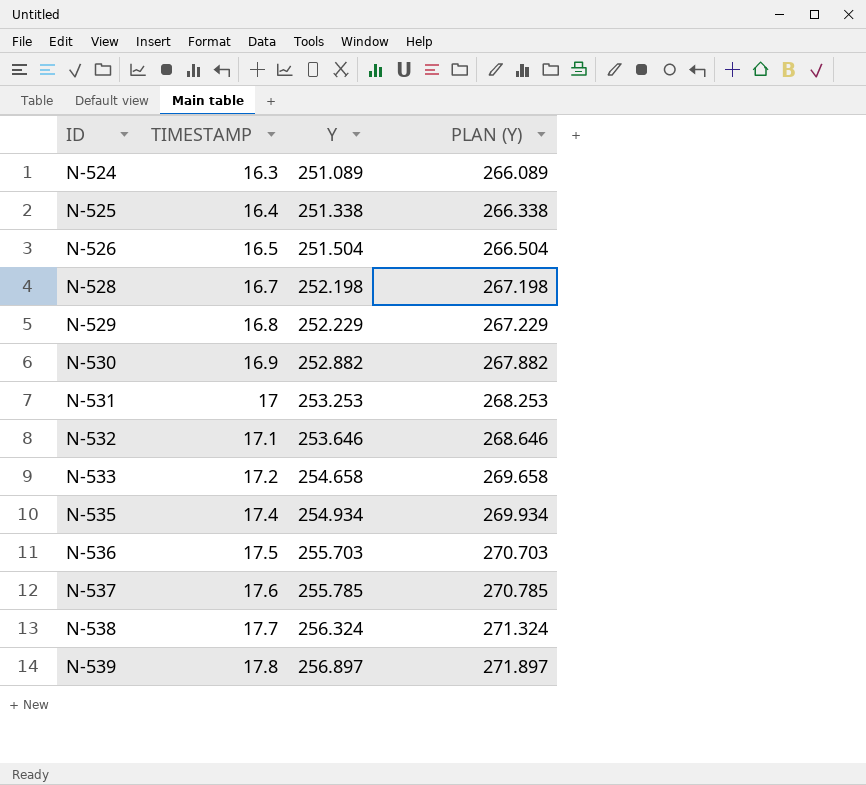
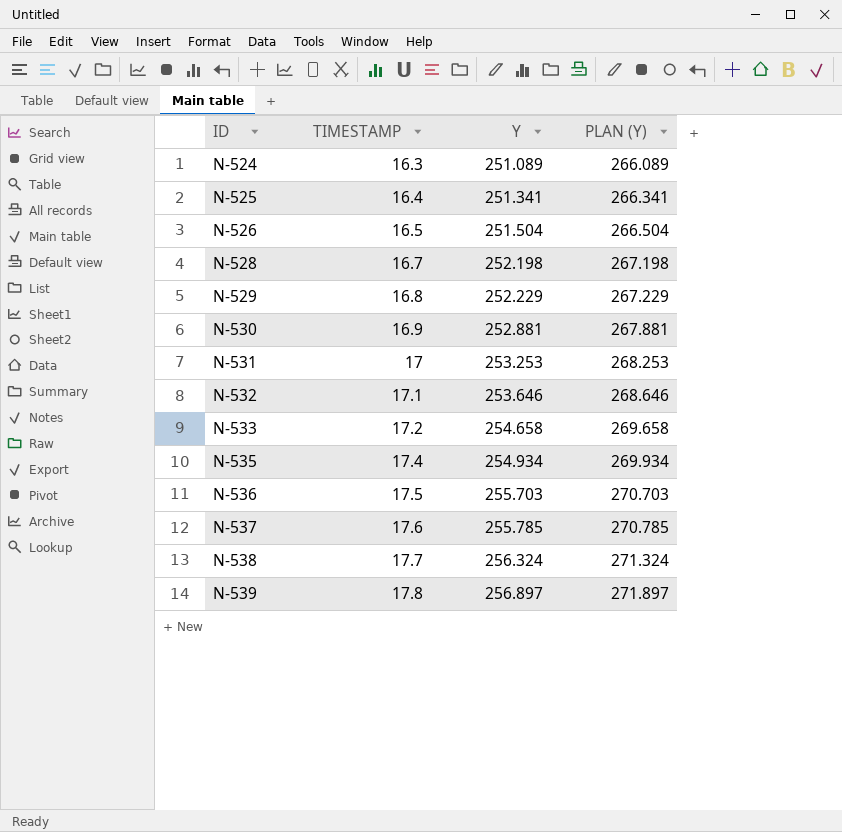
N-525 | Y: 251.338 -> 251.341
N-525 | PLAN (Y): 266.338 -> 266.341
N-530 | Y: 252.882 -> 252.881
N-530 | PLAN (Y): 267.882 -> 267.881

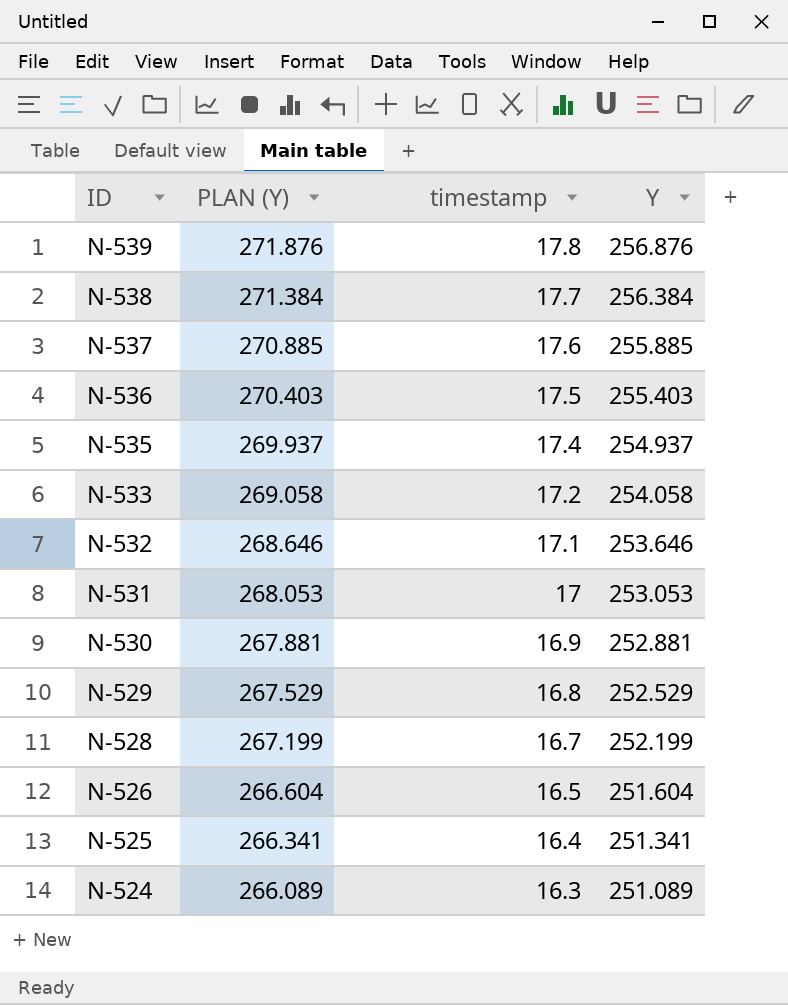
row order: ID ascending -> ID descending
column PLAN (Y) | position: 4 -> 2
column name: TIMESTAMP -> timestamp
N-539 | PLAN (Y): 271.897 -> 271.876
N-539 | Y: 256.897 -> 256.876
N-538 | PLAN (Y): 271.324 -> 271.384
N-538 | Y: 256.324 -> 256.384
N-537 | PLAN (Y): 270.785 -> 270.885
N-537 | Y: 255.785 -> 255.885
N-536 | PLAN (Y): 270.703 -> 270.403
N-536 | Y: 255.703 -> 255.403
N-535 | PLAN (Y): 269.934 -> 269.937
N-535 | Y: 254.934 -> 254.937
N-533 | PLAN (Y): 269.658 -> 269.058
N-533 | Y: 254.658 -> 254.058
N-531 | PLAN (Y): 268.253 -> 268.053
N-531 | Y: 253.253 -> 253.053
N-529 | PLAN (Y): 267.229 -> 267.529
N-529 | Y: 252.229 -> 252.529
N-528 | PLAN (Y): 267.198 -> 267.199
N-528 | Y: 252.198 -> 252.199
N-526 | PLAN (Y): 266.504 -> 266.604
N-526 | Y: 251.504 -> 251.604

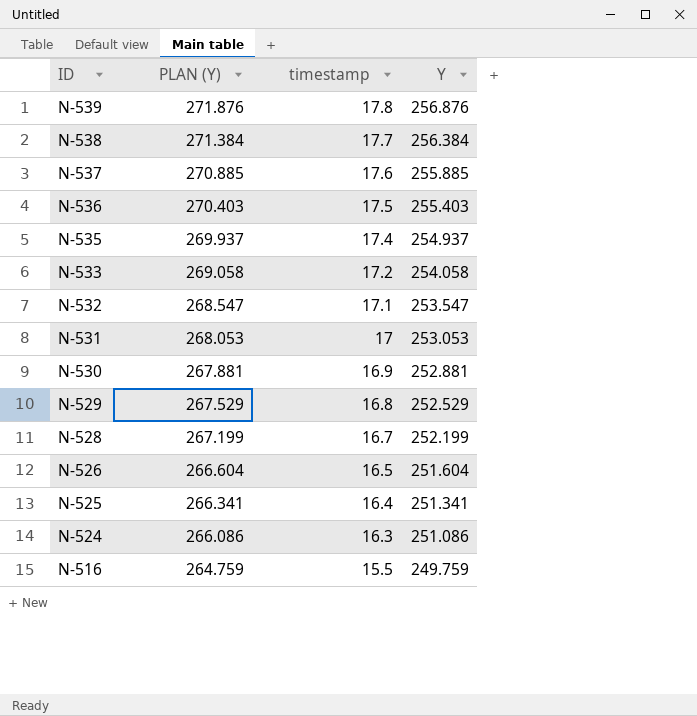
N-532 | PLAN (Y): 268.646 -> 268.547
N-532 | Y: 253.646 -> 253.547
N-524 | PLAN (Y): 266.089 -> 266.086
N-524 | Y: 251.089 -> 251.086
row N-516: none -> 264.759 | 15.5 | 249.759

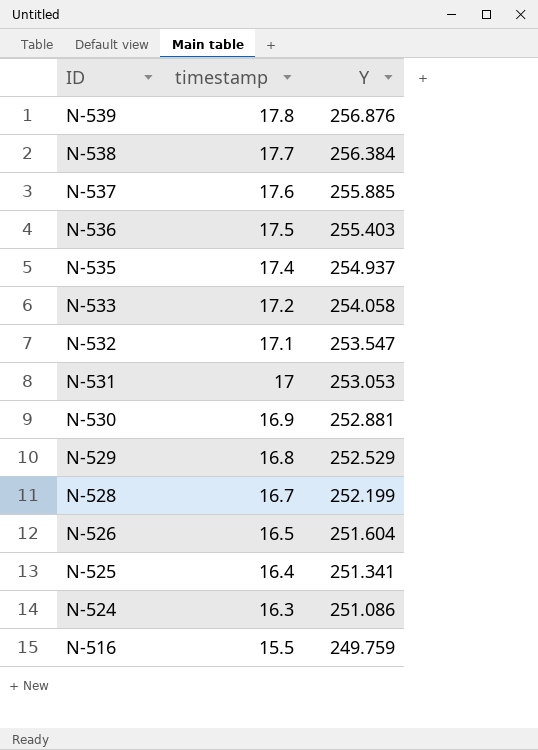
column PLAN (Y) | formula: [Y] + 15 -> none

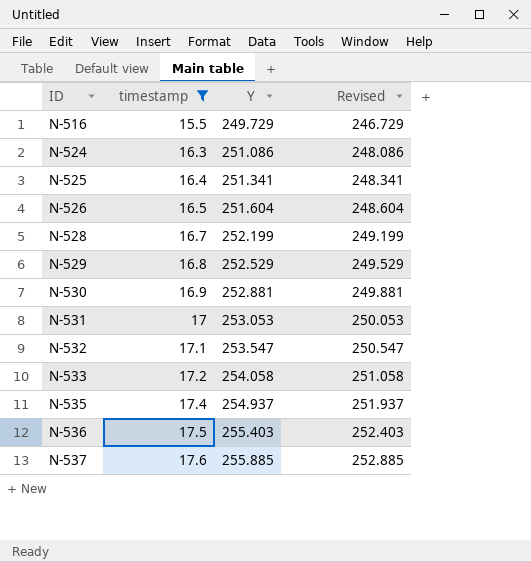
filter: none -> timestamp <= 17.6
row order: ID descending -> ID ascending
column Revised | formula: none -> [Y] - 3
N-516 | Y: 249.759 -> 249.729

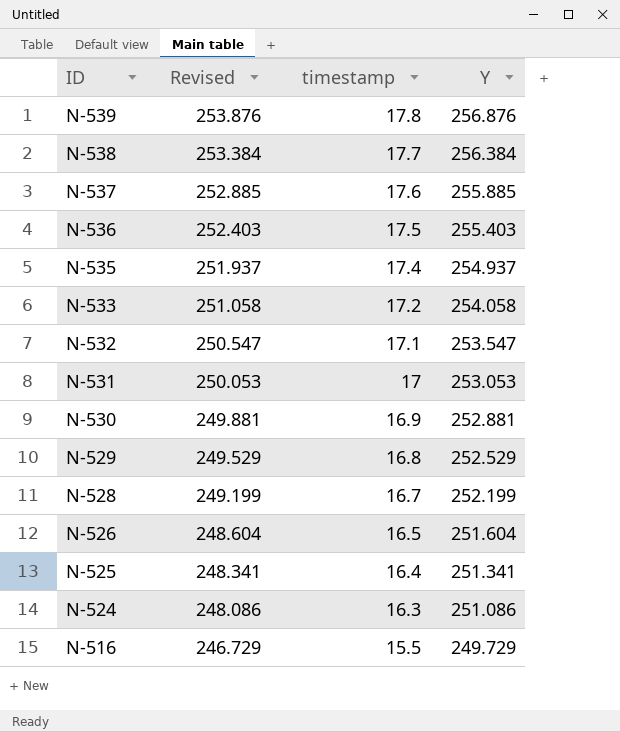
filter: timestamp <= 17.6 -> none
row order: ID ascending -> ID descending
column Revised | position: 4 -> 2

